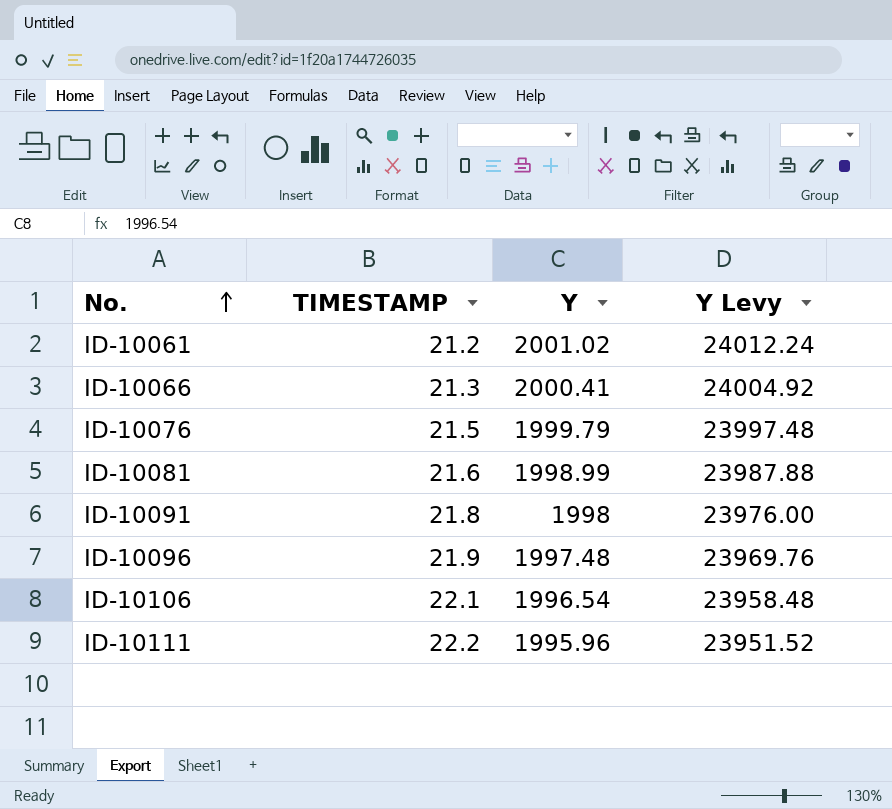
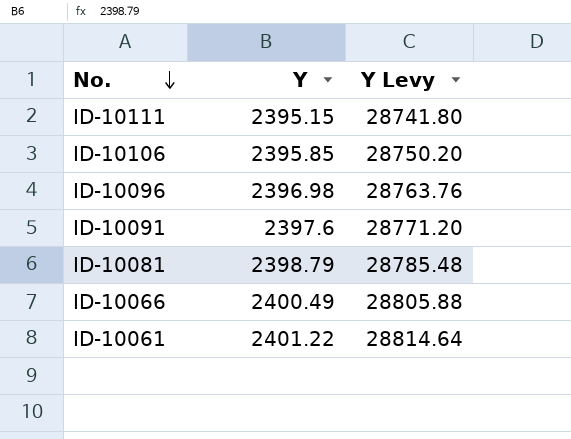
row order: No. ascending -> No. descending
column TIMESTAMP | position: 2 -> none
row ID-10076: 21.5 | 1999.79 | 23997.48 -> none
ID-10111 | Y: 1995.96 -> 2395.15
ID-10111 | Y Levy: 23951.52 -> 28741.80
ID-10106 | Y: 1996.54 -> 2395.85
ID-10106 | Y Levy: 23958.48 -> 28750.20
ID-10096 | Y: 1997.48 -> 2396.98
ID-10096 | Y Levy: 23969.76 -> 28763.76
ID-10091 | Y: 1998 -> 2397.6
ID-10091 | Y Levy: 23976.00 -> 28771.20
ID-10081 | Y: 1998.99 -> 2398.79
ID-10081 | Y Levy: 23987.88 -> 28785.48
ID-10066 | Y: 2000.41 -> 2400.49
ID-10066 | Y Levy: 24004.92 -> 28805.88
ID-10061 | Y: 2001.02 -> 2401.22
ID-10061 | Y Levy: 24012.24 -> 28814.64

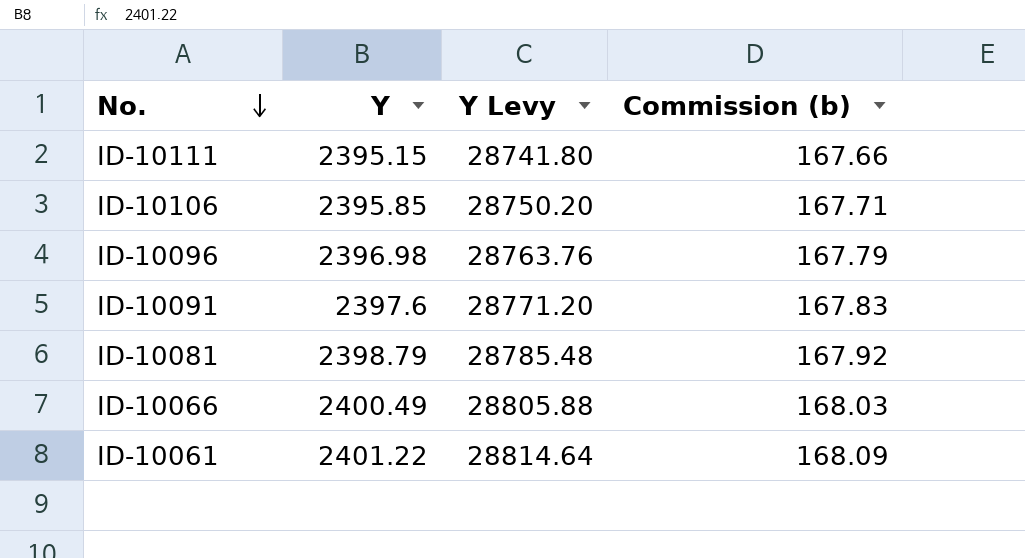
column Commission (b) | formula: none -> [Y] * 0.07

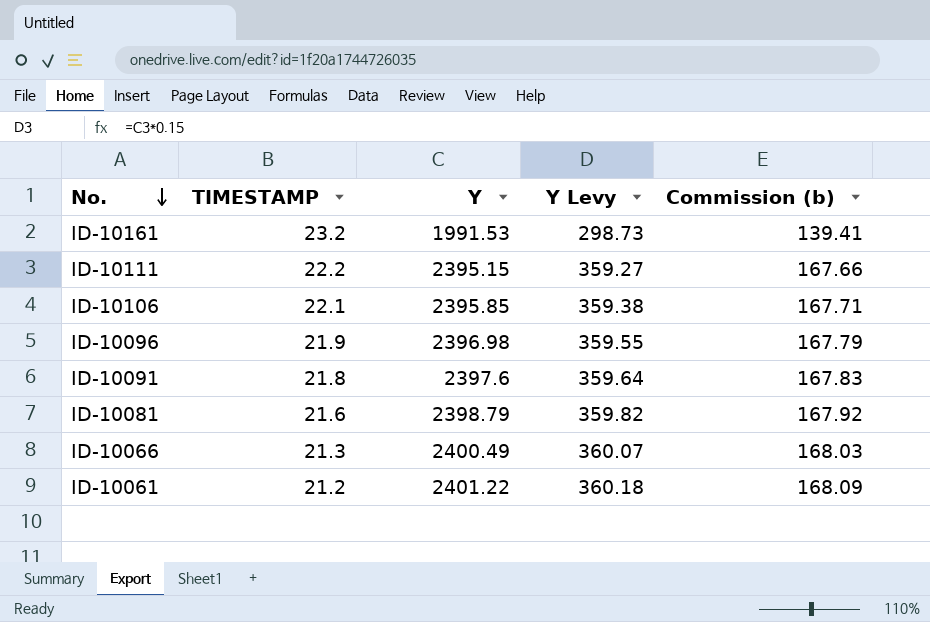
column TIMESTAMP | position: none -> 2
column Y Levy | formula: [Y] * 12 -> [Y] * 0.15
row ID-10161: none -> 23.2 | 1991.53 | 298.73 | 139.41

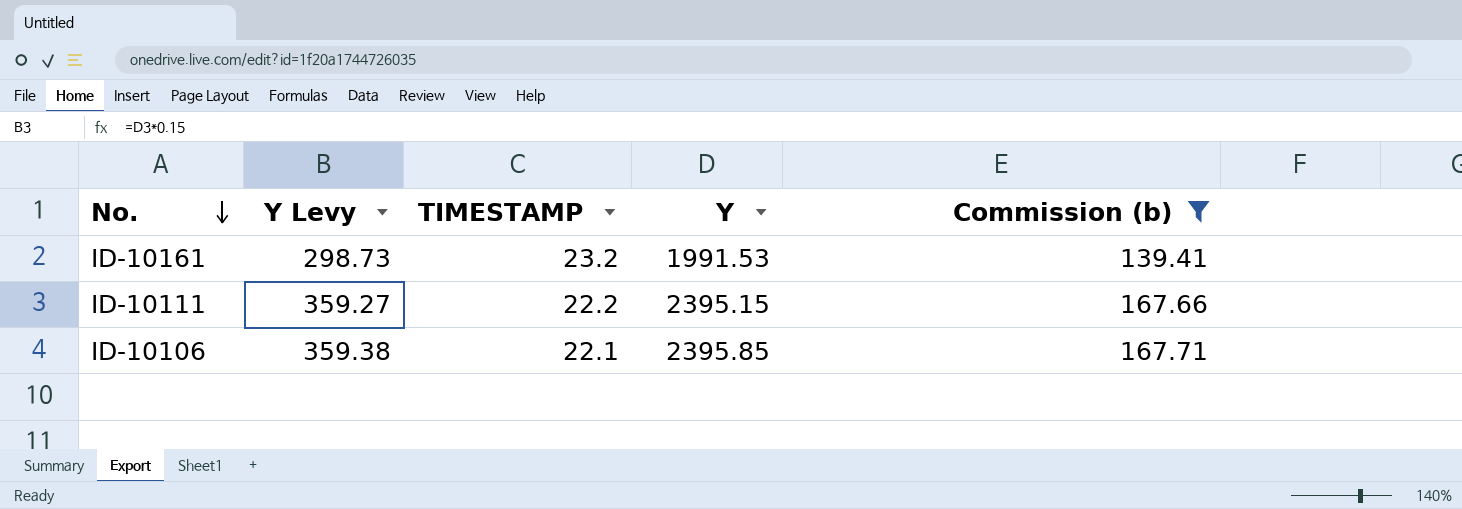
filter: none -> Commission (b) <= 167.71
column Y Levy | position: 4 -> 2

